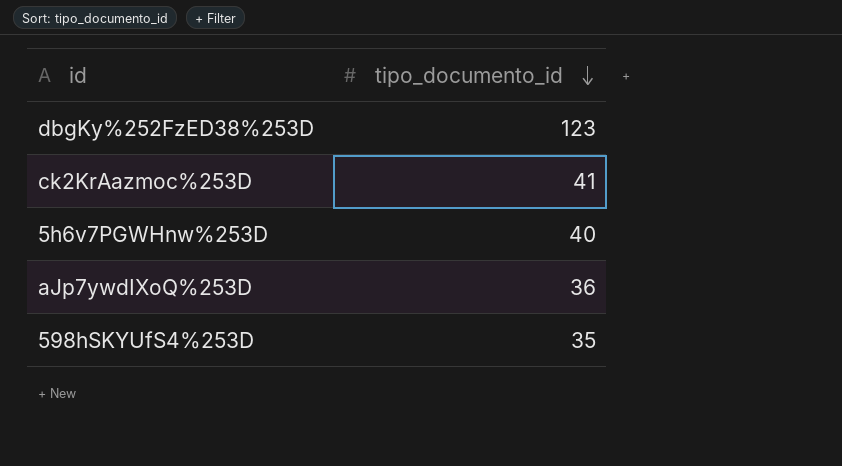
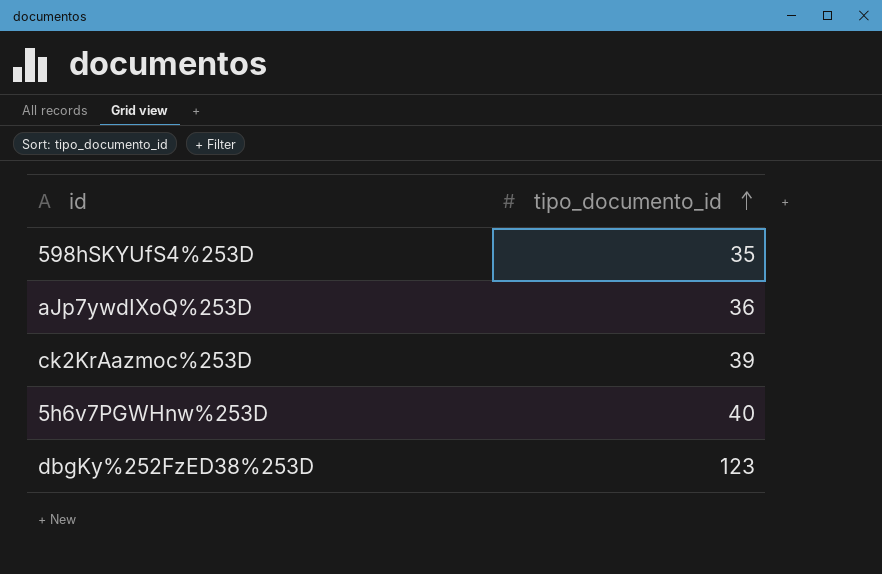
row order: tipo_documento_id descending -> tipo_documento_id ascending
ck2KrAazmoc%253D | tipo_documento_id: 41 -> 39

